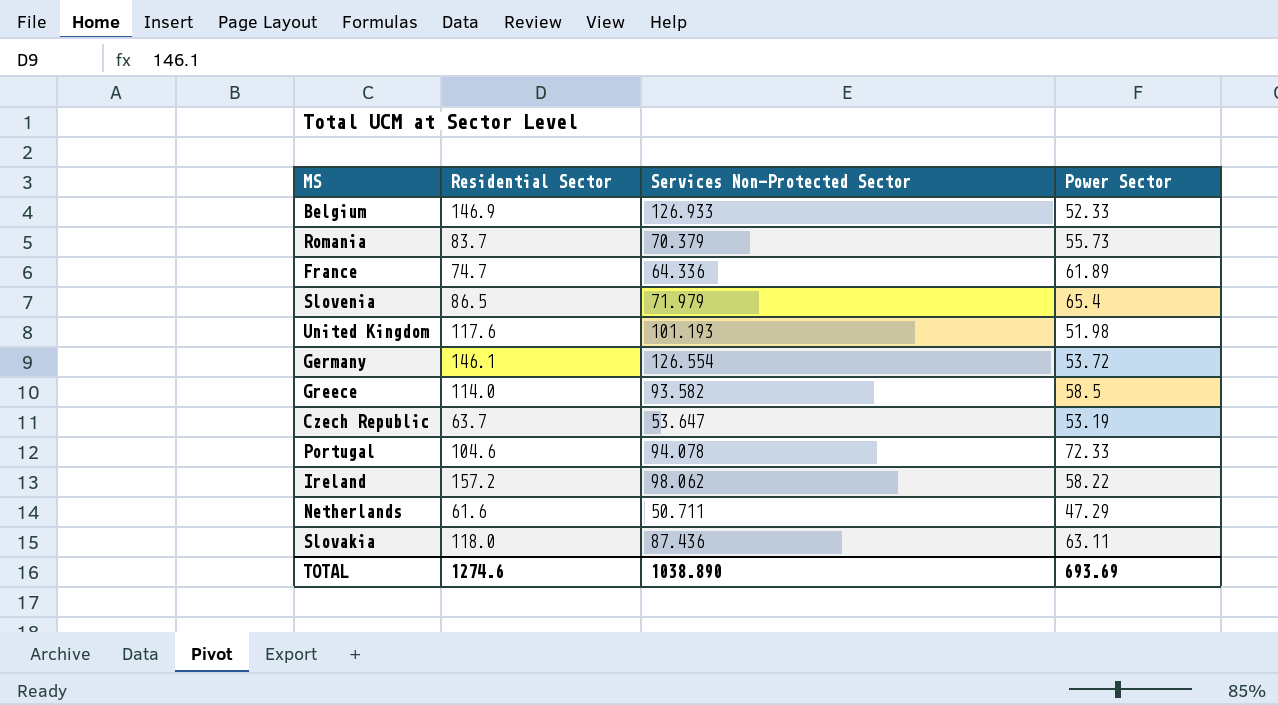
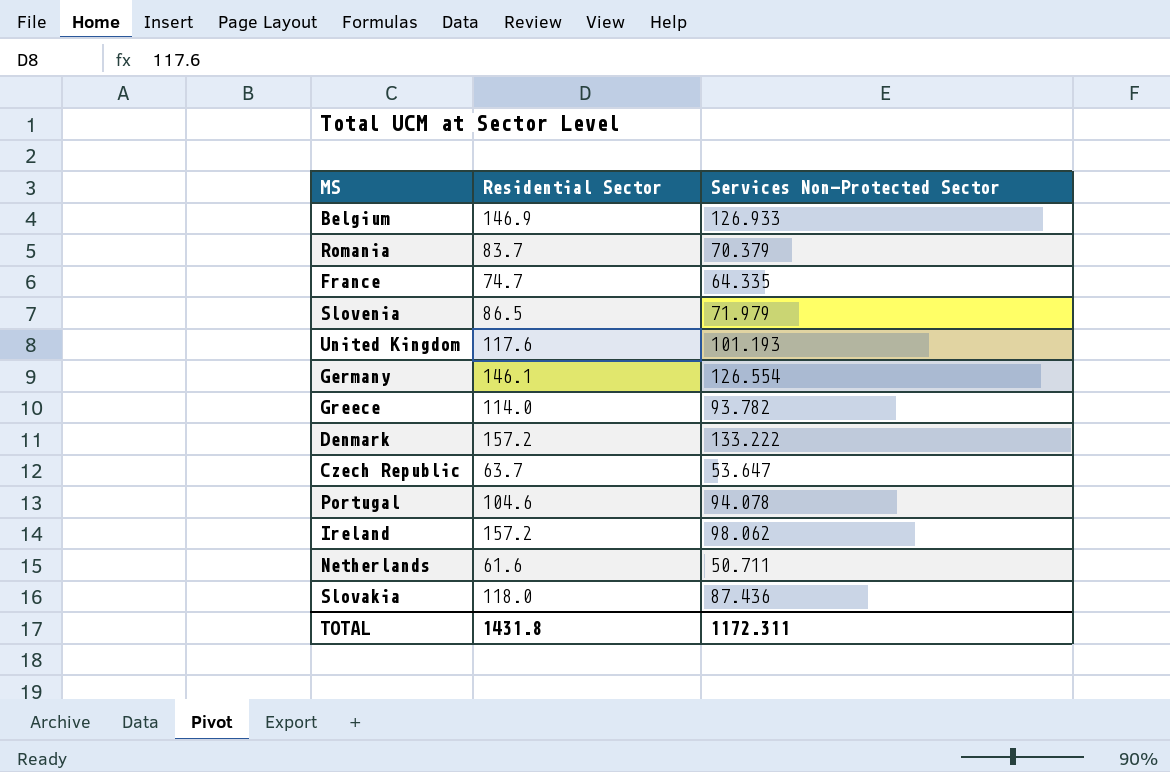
column Power Sector | position: 4 -> none
France | Services Non-Protected Sector: 64.336 -> 64.335
Greece | Services Non-Protected Sector: 93.582 -> 93.782
row Denmark: none -> 157.2 | 133.222
TOTAL | Residential Sector: 1274.6 -> 1431.8
TOTAL | Services Non-Protected Sector: 1038.890 -> 1172.311

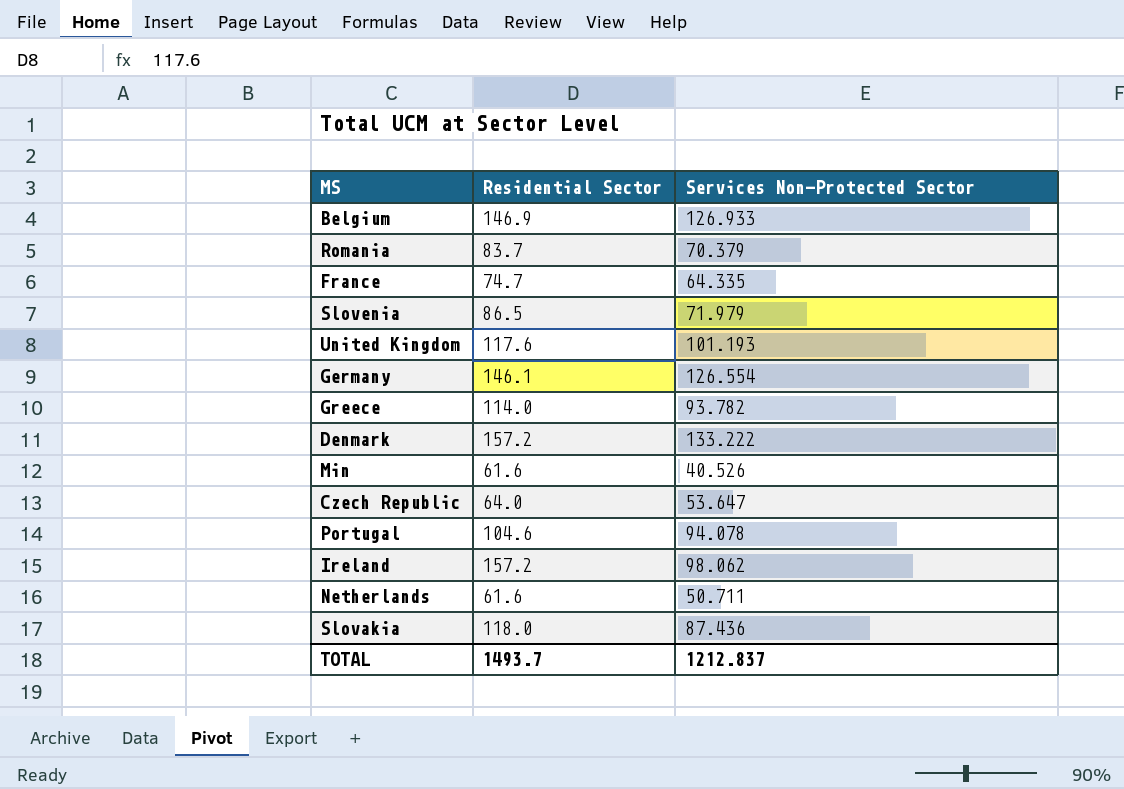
row Min: none -> 61.6 | 40.526
Czech Republic | Residential Sector: 63.7 -> 64.0
TOTAL | Residential Sector: 1431.8 -> 1493.7
TOTAL | Services Non-Protected Sector: 1172.311 -> 1212.837

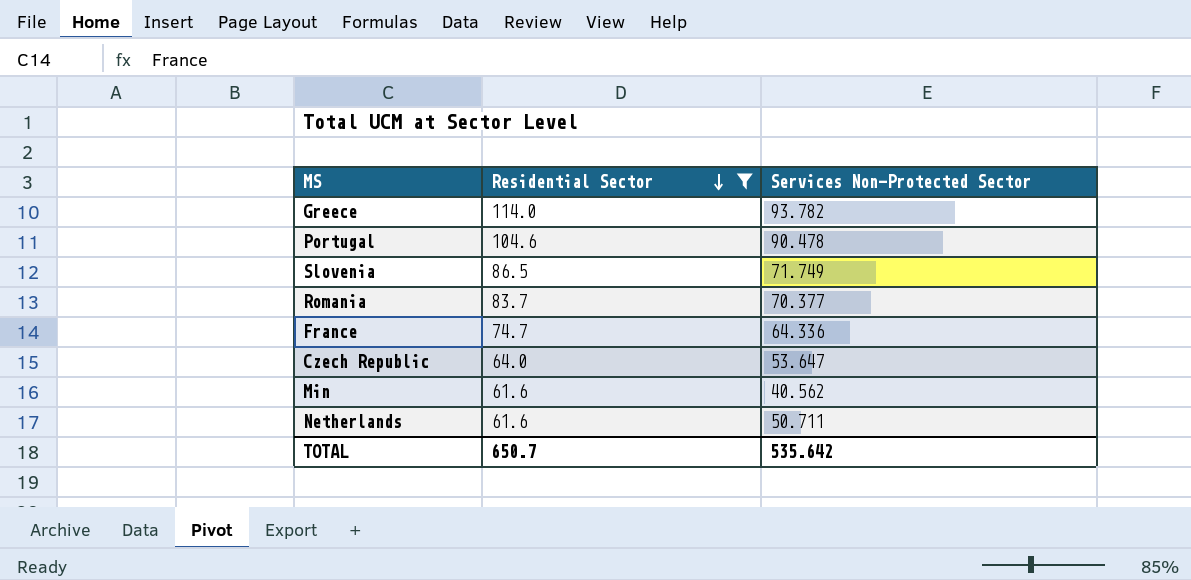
filter: none -> Residential Sector <= 114.0
row order: none -> Residential Sector descending
Portugal | Services Non-Protected Sector: 94.078 -> 90.478
Slovenia | Services Non-Protected Sector: 71.979 -> 71.749
Romania | Services Non-Protected Sector: 70.379 -> 70.377
France | Services Non-Protected Sector: 64.335 -> 64.336
Min | Services Non-Protected Sector: 40.526 -> 40.562
TOTAL | Residential Sector: 1493.7 -> 650.7
TOTAL | Services Non-Protected Sector: 1212.837 -> 535.642

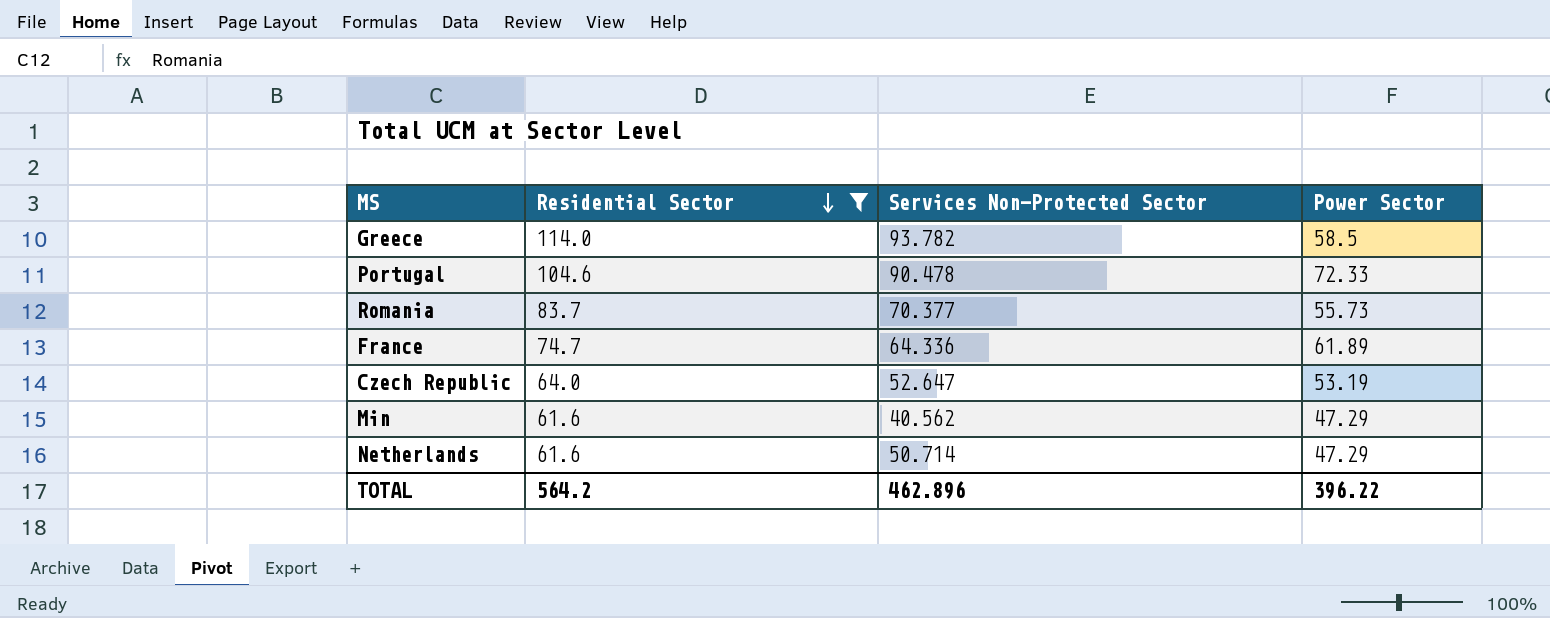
column Power Sector | position: none -> 4
row Slovenia: 86.5 | 71.749 -> none
Czech Republic | Services Non-Protected Sector: 53.647 -> 52.647
Netherlands | Services Non-Protected Sector: 50.711 -> 50.714
TOTAL | Residential Sector: 650.7 -> 564.2
TOTAL | Services Non-Protected Sector: 535.642 -> 462.896

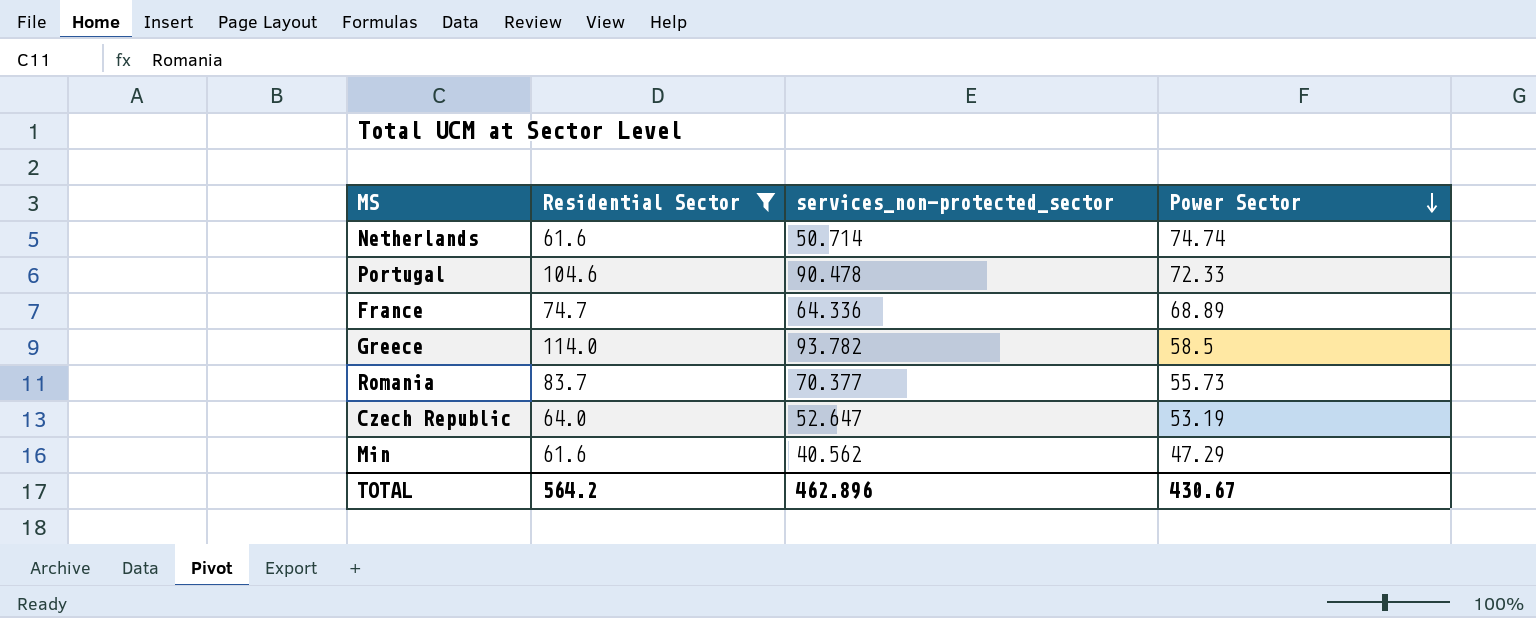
row order: Residential Sector descending -> Power Sector descending
column name: Services Non-Protected Sector -> services_non-protected_sector
Netherlands | Power Sector: 47.29 -> 74.74
France | Power Sector: 61.89 -> 68.89
TOTAL | Power Sector: 396.22 -> 430.67

